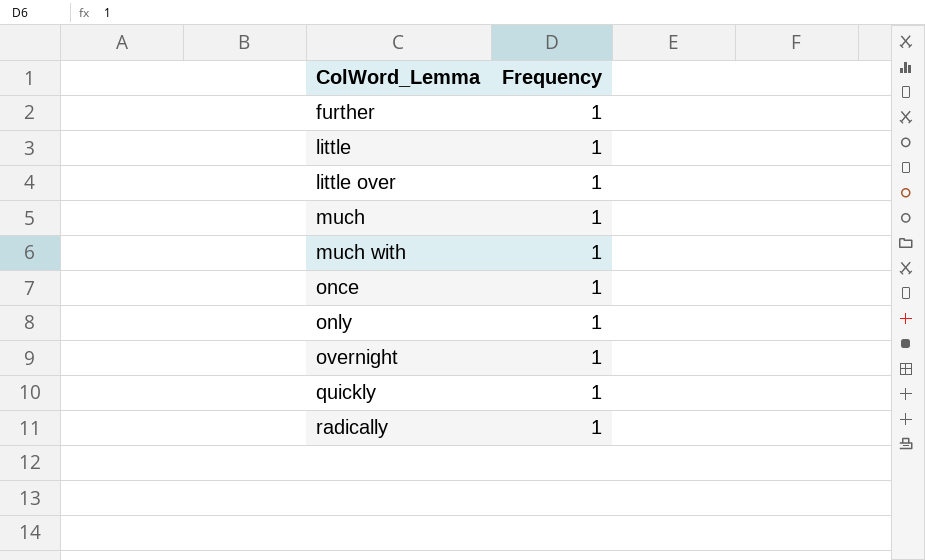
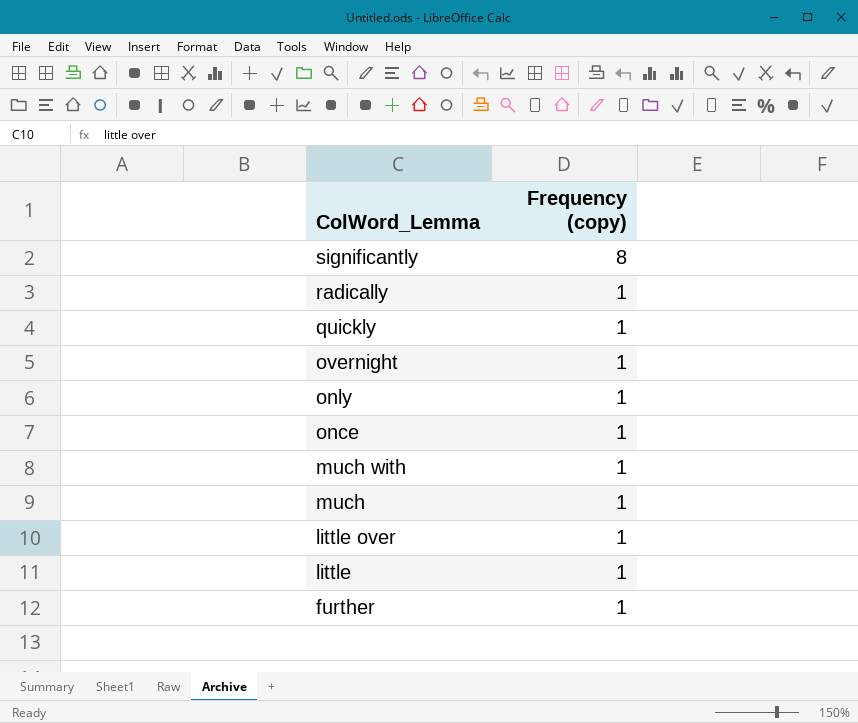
row order: ColWord_Lemma ascending -> ColWord_Lemma descending
column name: Frequency -> Frequency (copy)
row significantly: none -> 8

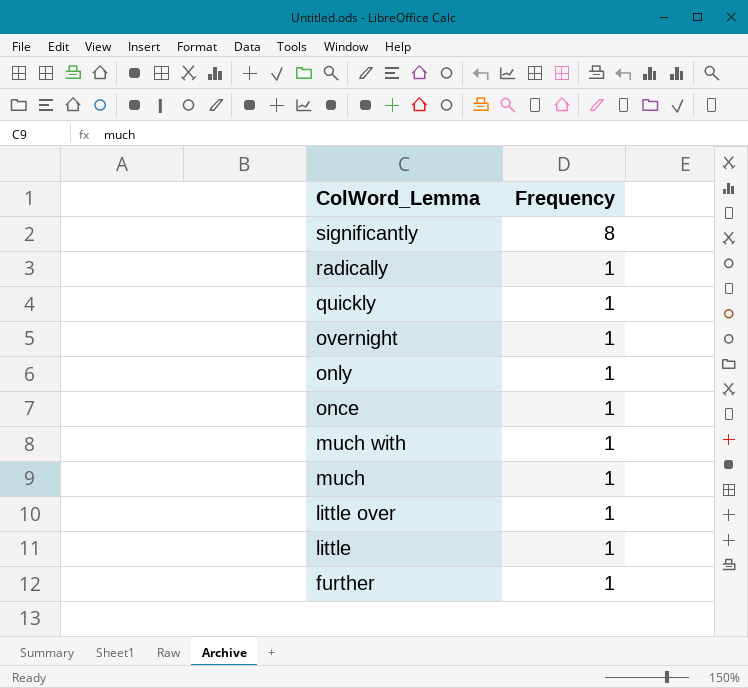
column name: Frequency (copy) -> Frequency

